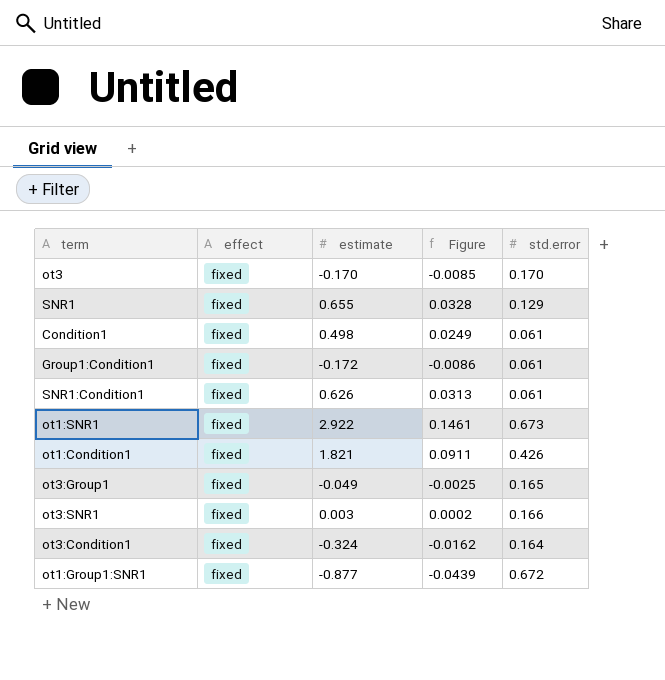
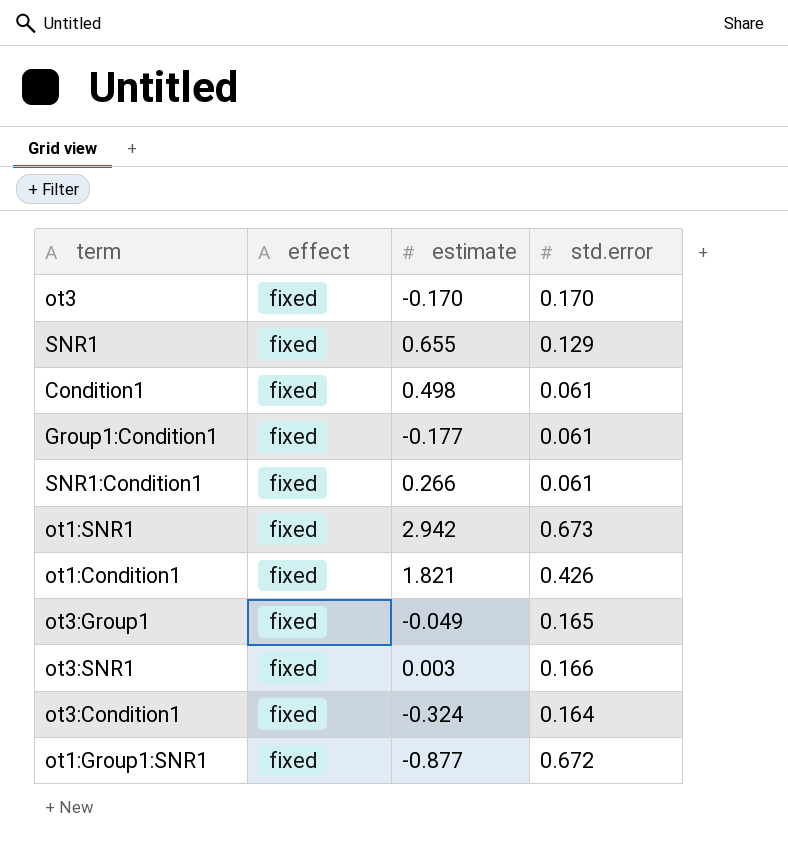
column Figure | formula: [estimate] * 0.05 -> none
Group1:Condition1 | estimate: -0.172 -> -0.177
SNR1:Condition1 | estimate: 0.626 -> 0.266
ot1:SNR1 | estimate: 2.922 -> 2.942

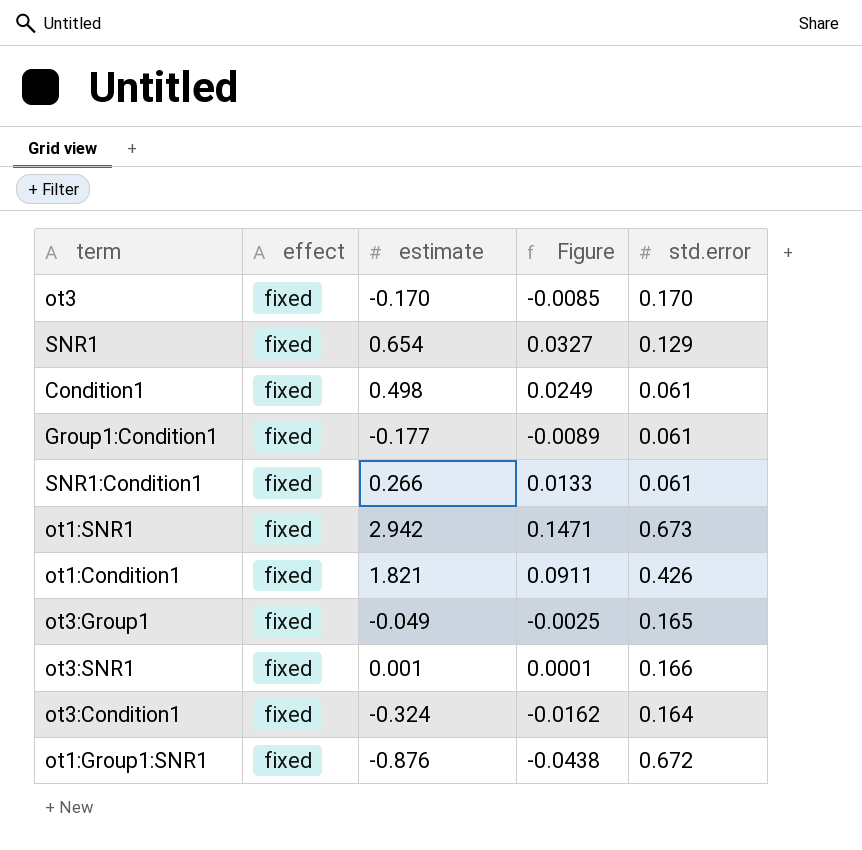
column Figure | formula: none -> [estimate] * 0.05
SNR1 | estimate: 0.655 -> 0.654
ot3:SNR1 | estimate: 0.003 -> 0.001
ot1:Group1:SNR1 | estimate: -0.877 -> -0.876

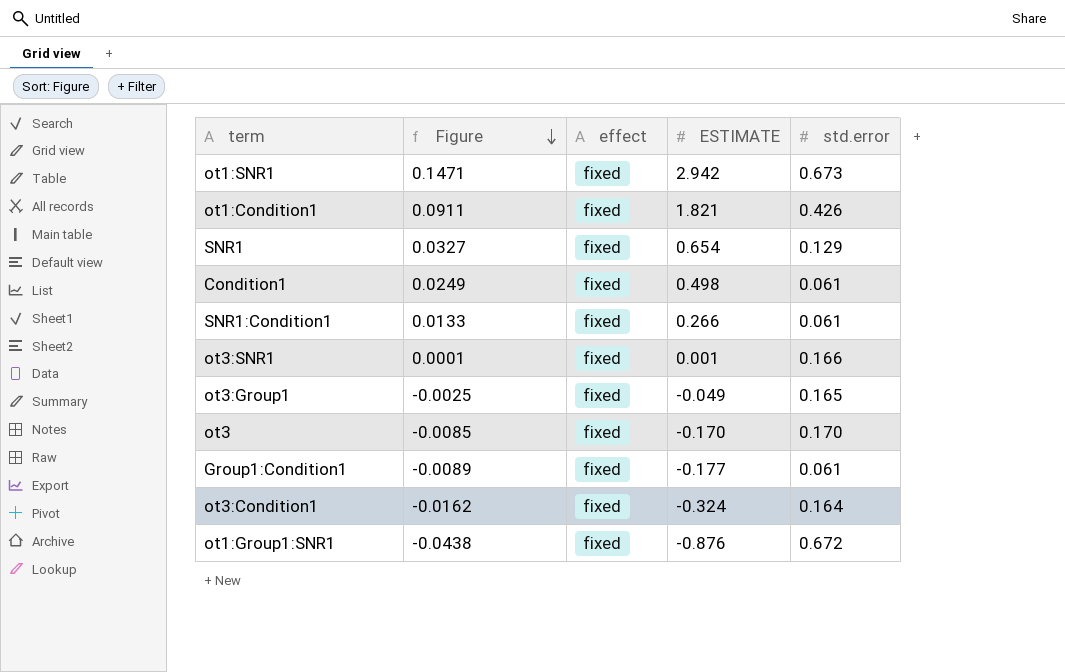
row order: none -> Figure descending
column Figure | position: 4 -> 2
column name: estimate -> ESTIMATE

